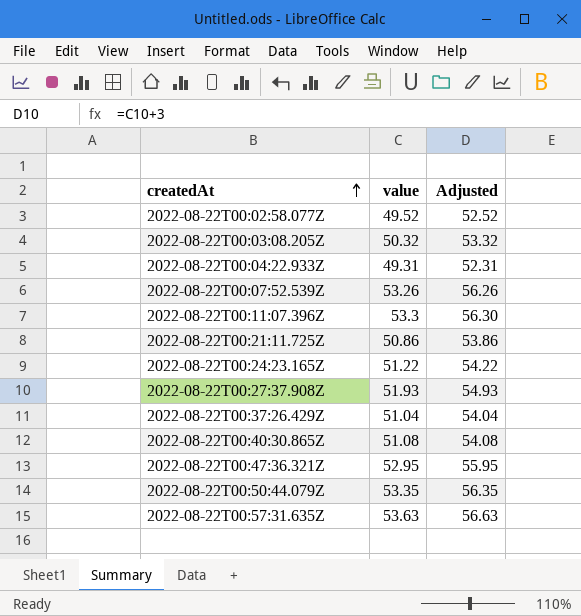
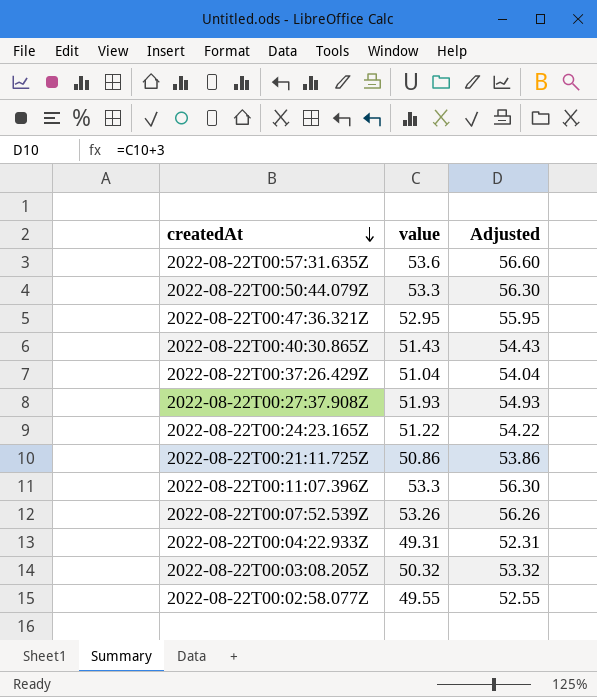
row order: createdAt ascending -> createdAt descending
2022-08-22T00:57:31.635Z | value: 53.63 -> 53.6
2022-08-22T00:57:31.635Z | Adjusted: 56.63 -> 56.60
2022-08-22T00:50:44.079Z | value: 53.35 -> 53.3
2022-08-22T00:50:44.079Z | Adjusted: 56.35 -> 56.30
2022-08-22T00:40:30.865Z | value: 51.08 -> 51.43
2022-08-22T00:40:30.865Z | Adjusted: 54.08 -> 54.43
2022-08-22T00:02:58.077Z | value: 49.52 -> 49.55
2022-08-22T00:02:58.077Z | Adjusted: 52.52 -> 52.55

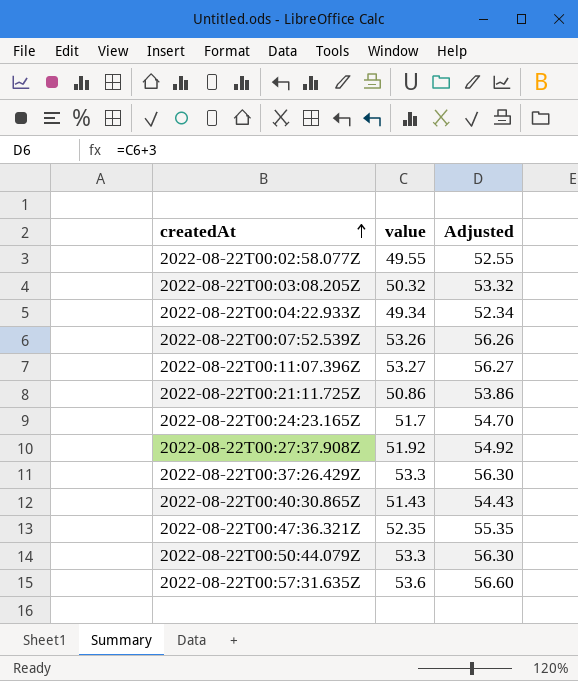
row order: createdAt descending -> createdAt ascending
2022-08-22T00:04:22.933Z | value: 49.31 -> 49.34
2022-08-22T00:04:22.933Z | Adjusted: 52.31 -> 52.34
2022-08-22T00:11:07.396Z | value: 53.3 -> 53.27
2022-08-22T00:11:07.396Z | Adjusted: 56.30 -> 56.27
2022-08-22T00:24:23.165Z | value: 51.22 -> 51.7
2022-08-22T00:24:23.165Z | Adjusted: 54.22 -> 54.70
2022-08-22T00:27:37.908Z | value: 51.93 -> 51.92
2022-08-22T00:27:37.908Z | Adjusted: 54.93 -> 54.92
2022-08-22T00:37:26.429Z | value: 51.04 -> 53.3
2022-08-22T00:37:26.429Z | Adjusted: 54.04 -> 56.30
2022-08-22T00:47:36.321Z | value: 52.95 -> 52.35
2022-08-22T00:47:36.321Z | Adjusted: 55.95 -> 55.35

